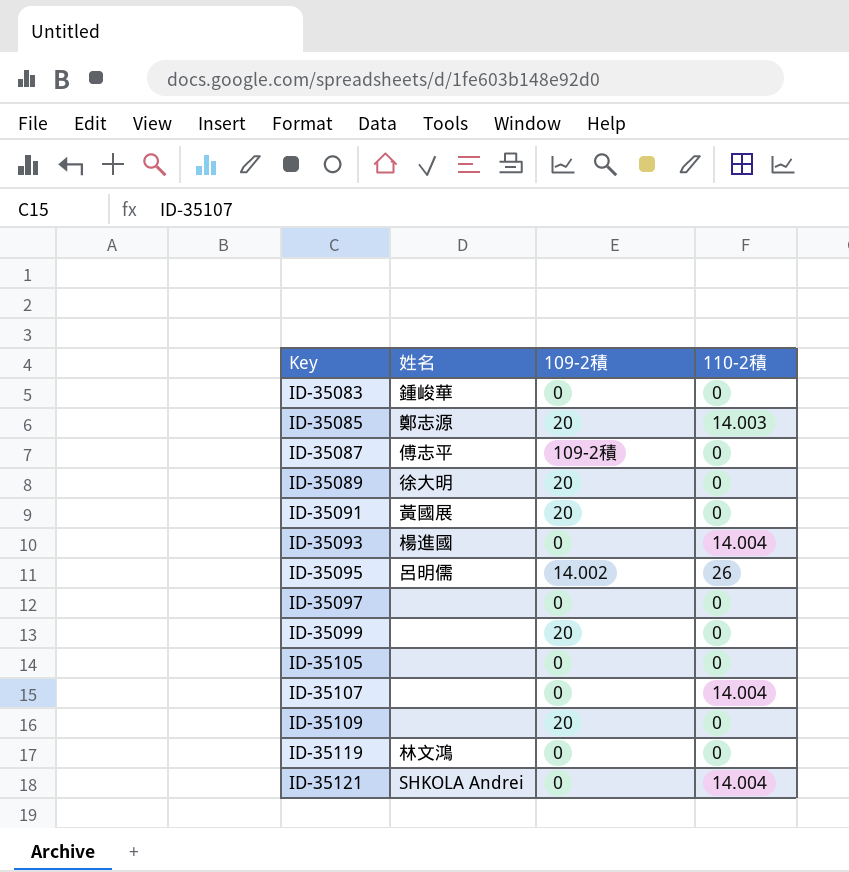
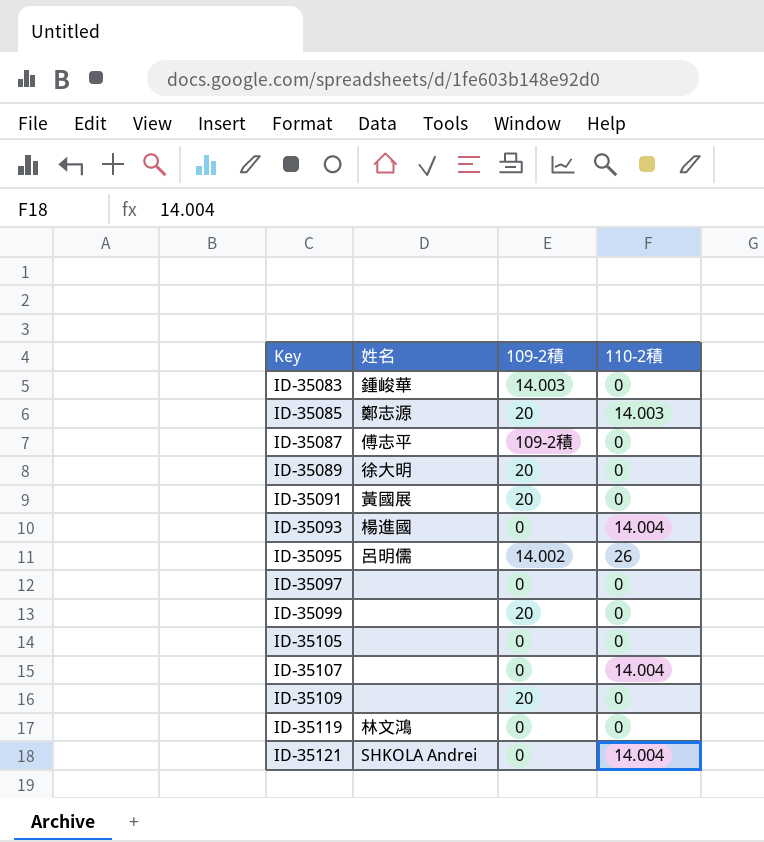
ID-35083 | 109-2積: 0 -> 14.003

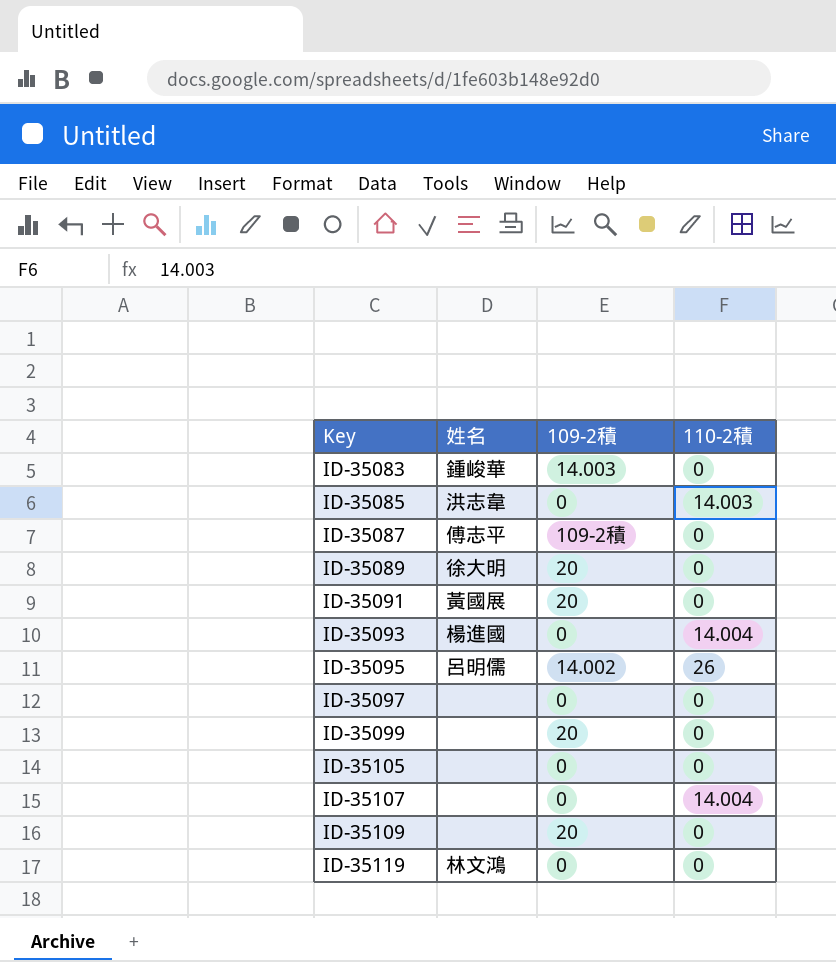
row ID-35121: SHKOLA Andrei | 0 | 14.004 -> none
ID-35085 | 姓名: 鄭志源 -> 洪志韋
ID-35085 | 109-2積: 20 -> 0

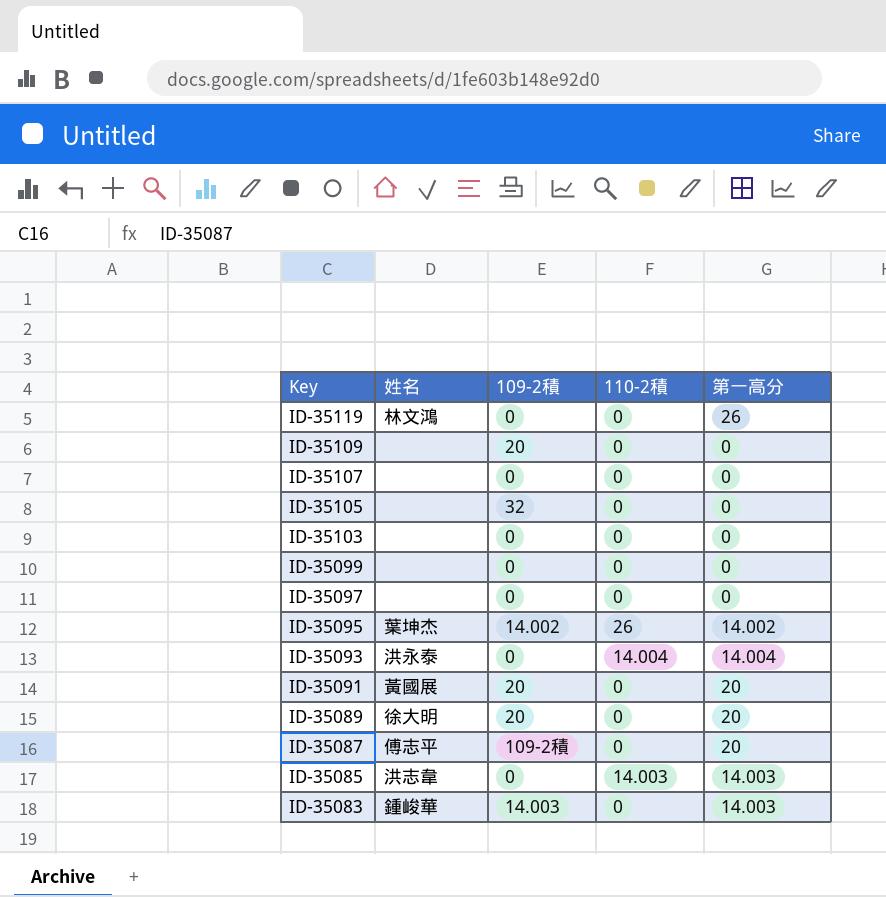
row order: Key ascending -> Key descending
column 第一高分 | position: none -> 5
ID-35107 | 110-2積: 14.004 -> 0
ID-35105 | 109-2積: 0 -> 32
row ID-35103: none -> none | 0 | 0 | 0
ID-35099 | 109-2積: 20 -> 0
ID-35095 | 姓名: 呂明儒 -> 葉坤杰
ID-35093 | 姓名: 楊進國 -> 洪永泰

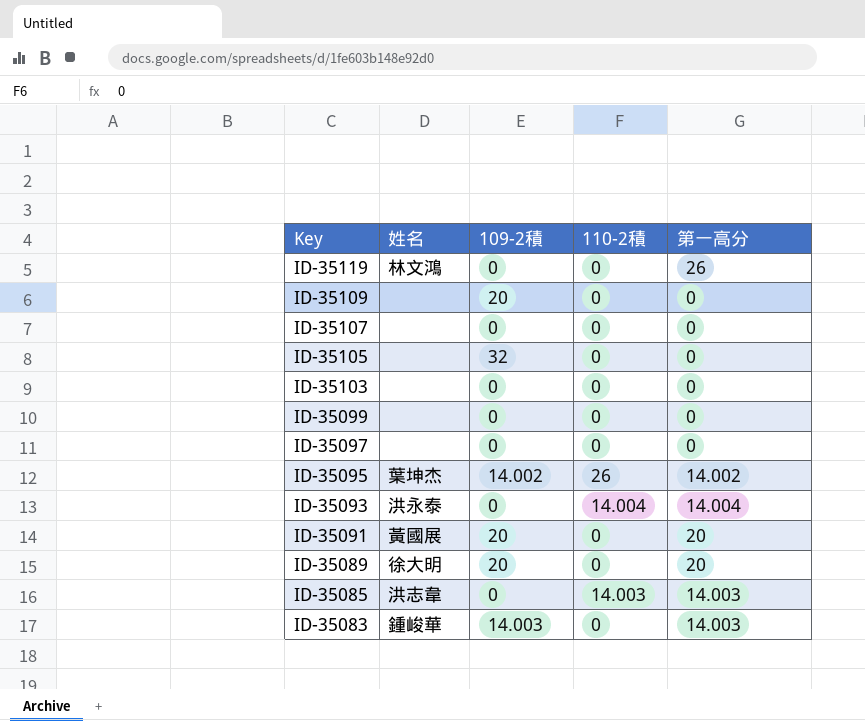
row ID-35087: 傅志平 | 109-2積 | 0 | 20 -> none

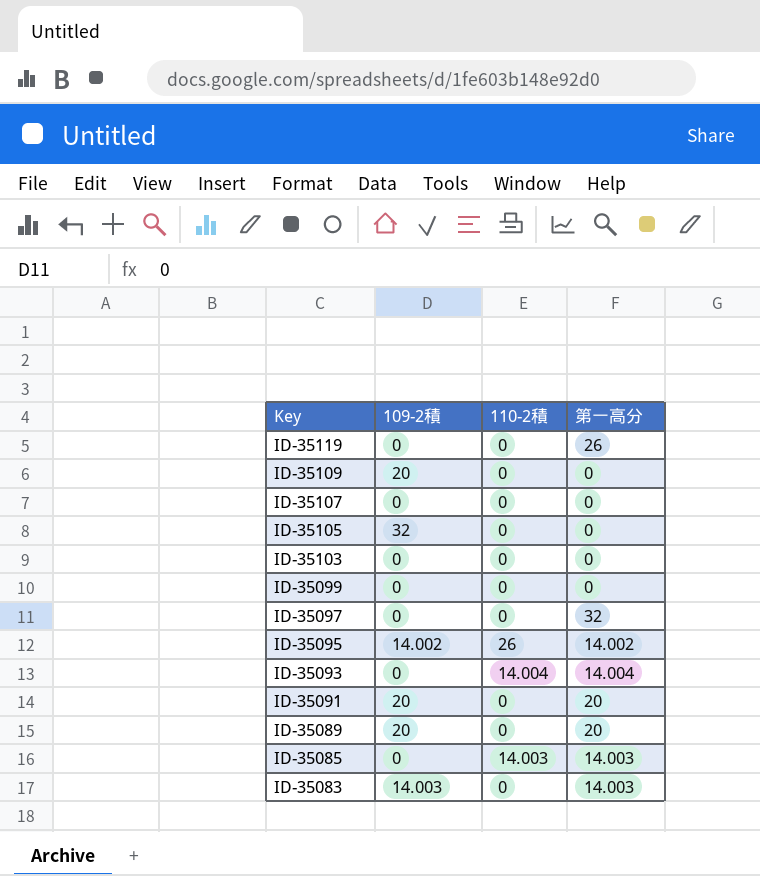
column 姓名 | position: 2 -> none
ID-35097 | 第一高分: 0 -> 32

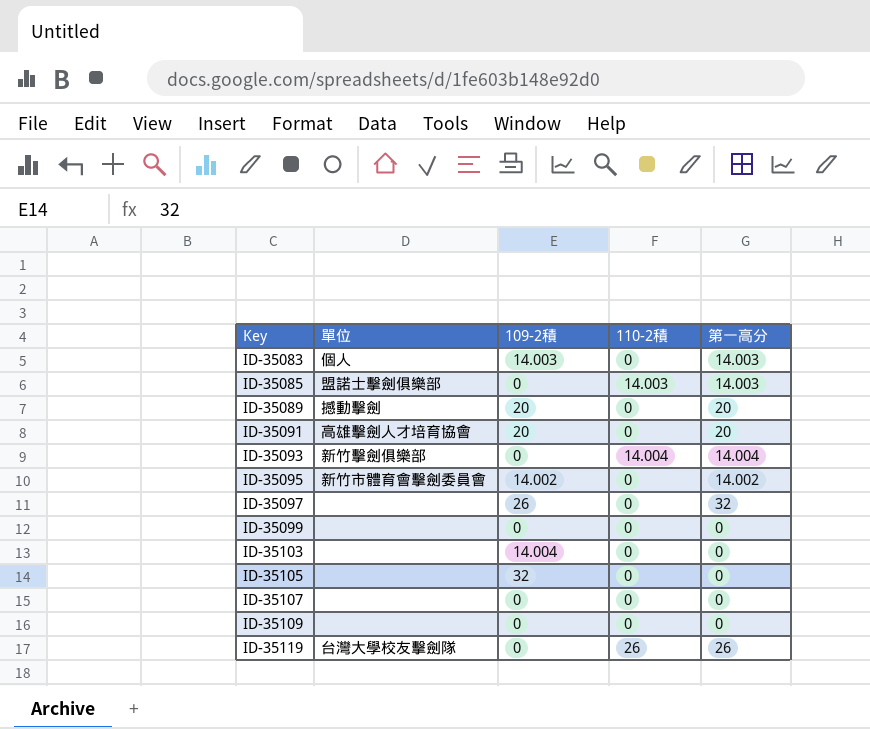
row order: Key descending -> Key ascending
column 單位 | position: none -> 2
ID-35095 | 110-2積: 26 -> 0
ID-35097 | 109-2積: 0 -> 26
ID-35103 | 109-2積: 0 -> 14.004
ID-35109 | 109-2積: 20 -> 0
ID-35119 | 110-2積: 0 -> 26

